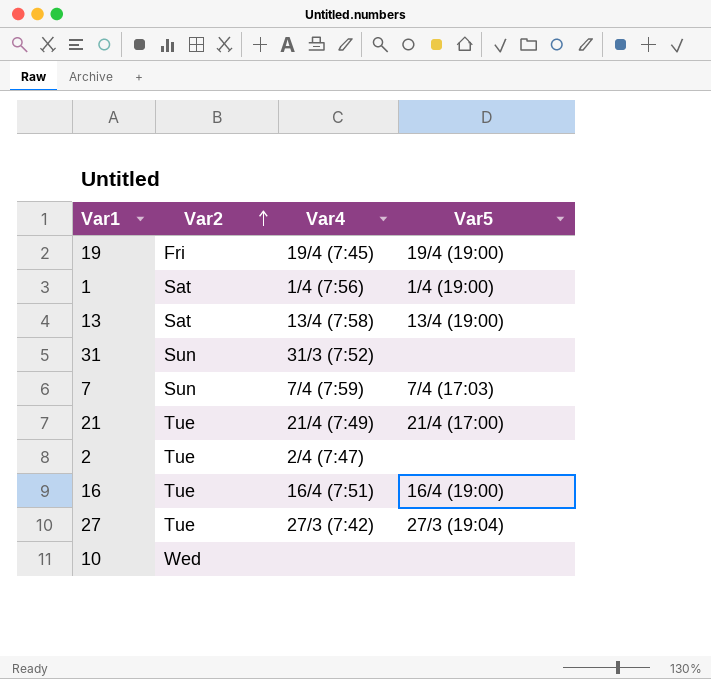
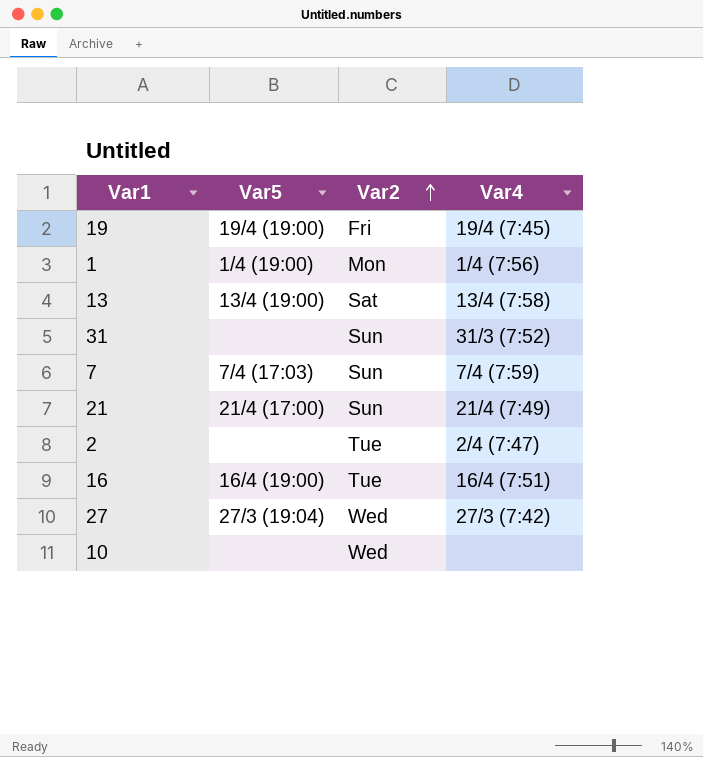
column Var5 | position: 4 -> 2
1 | Var2: Sat -> Mon
21 | Var2: Tue -> Sun
27 | Var2: Tue -> Wed

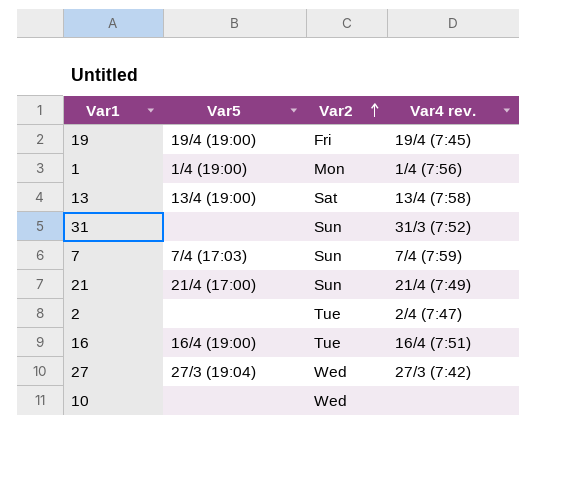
column name: Var4 -> Var4 rev.

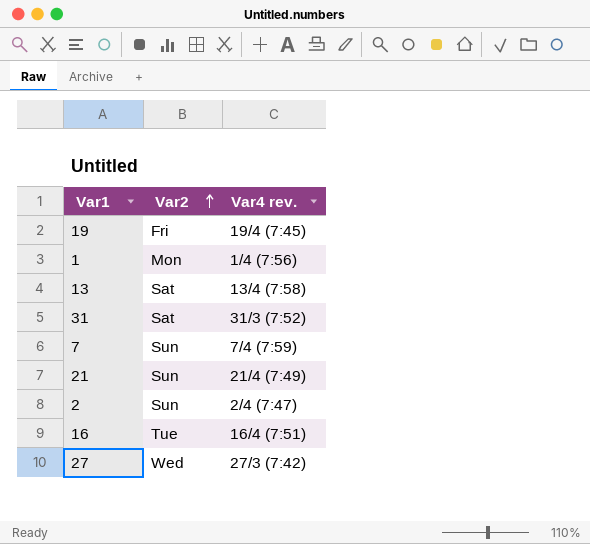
column Var5 | position: 2 -> none
row 10: none | Wed | none -> none
31 | Var2: Sun -> Sat
2 | Var2: Tue -> Sun

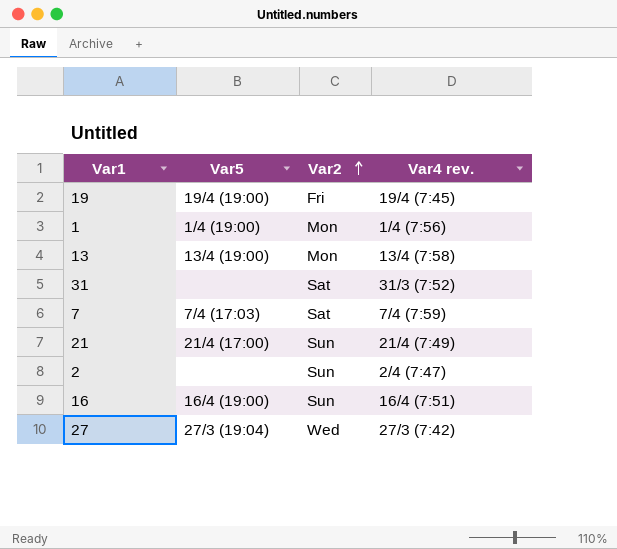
column Var5 | position: none -> 2
13 | Var2: Sat -> Mon
7 | Var2: Sun -> Sat
16 | Var2: Tue -> Sun

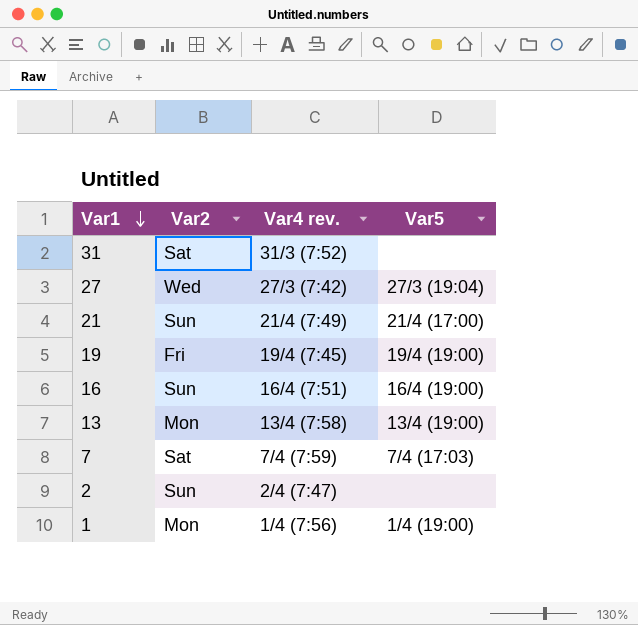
row order: Var2 ascending -> Var1 descending
column Var5 | position: 2 -> 4

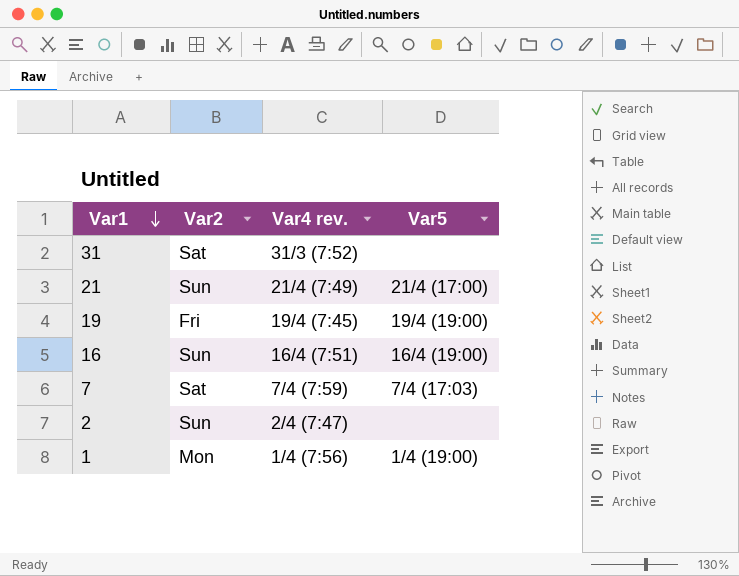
row 27: Wed | 27/3 (7:42) | 27/3 (19:04) -> none
row 13: Mon | 13/4 (7:58) | 13/4 (19:00) -> none

